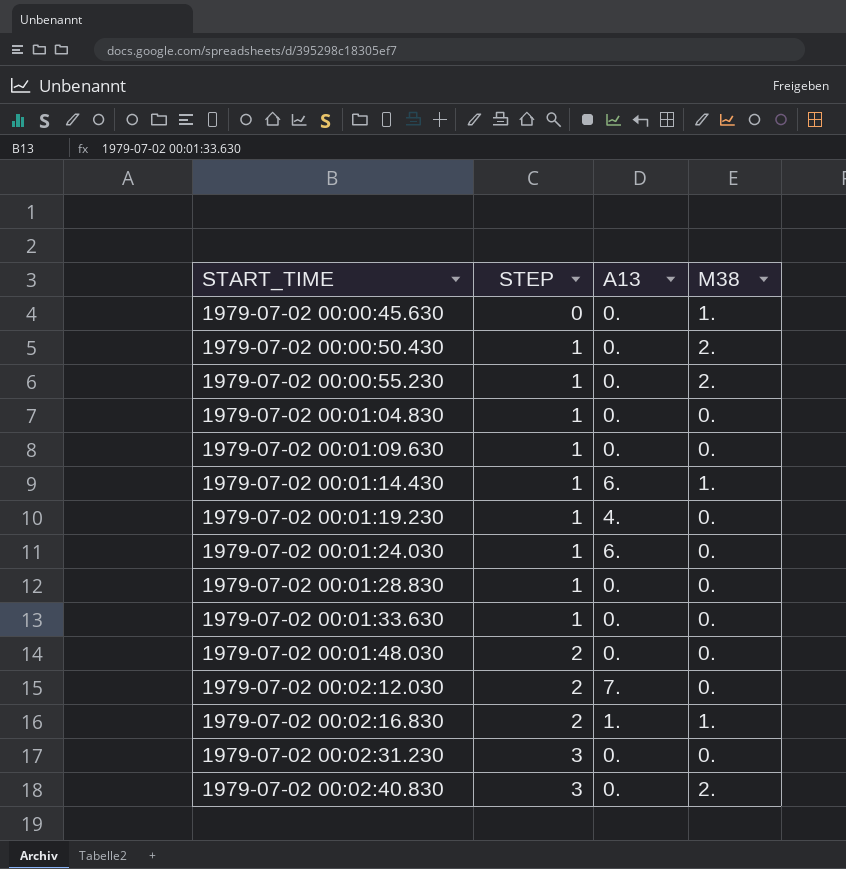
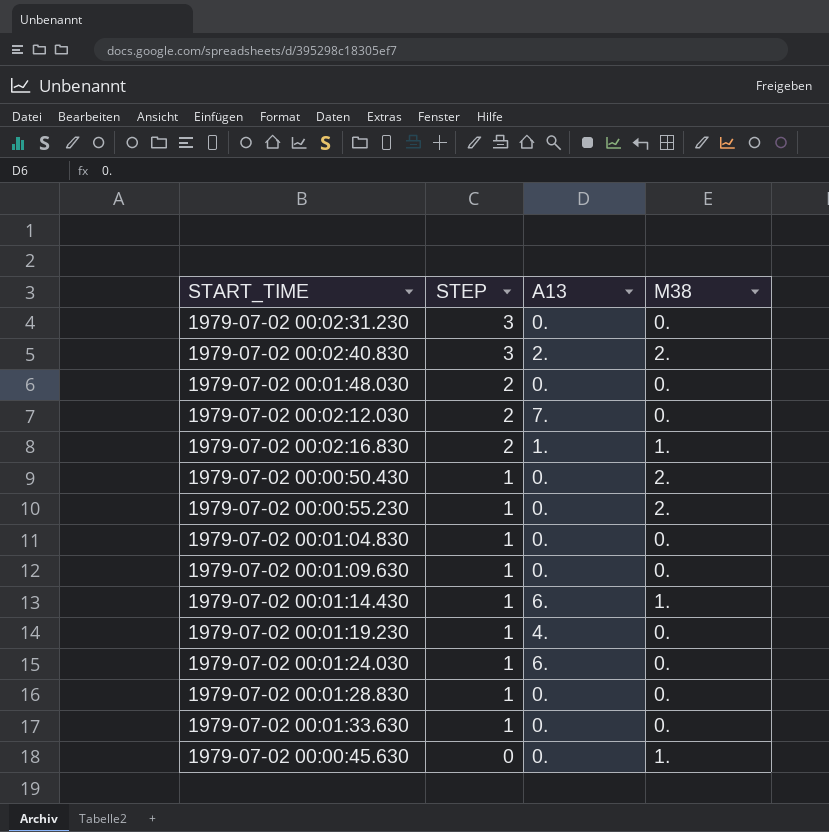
row order: START_TIME ascending -> STEP descending
1979-07-02 00:02:40.830 | A13: 0. -> 2.

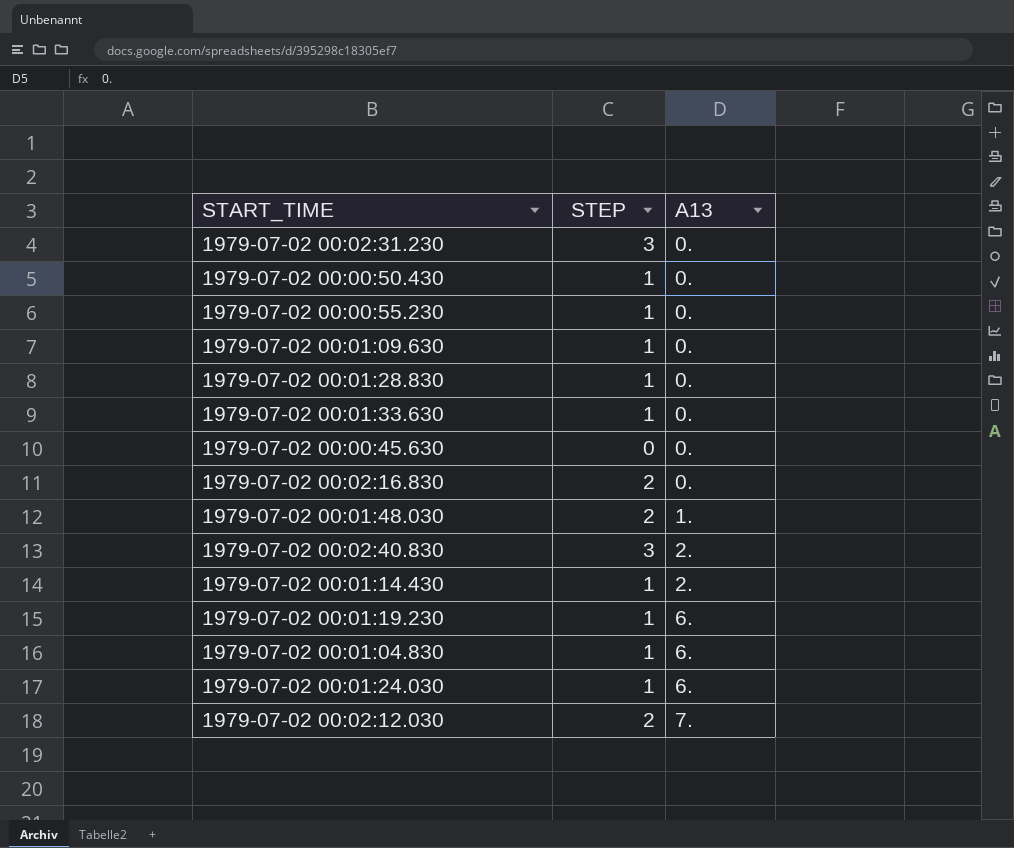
row order: STEP descending -> A13 ascending
column M38 | position: 4 -> none
1979-07-02 00:02:16.830 | A13: 1. -> 0.
1979-07-02 00:01:48.030 | A13: 0. -> 1.
1979-07-02 00:01:14.430 | A13: 6. -> 2.
1979-07-02 00:01:19.230 | A13: 4. -> 6.
1979-07-02 00:01:04.830 | A13: 0. -> 6.

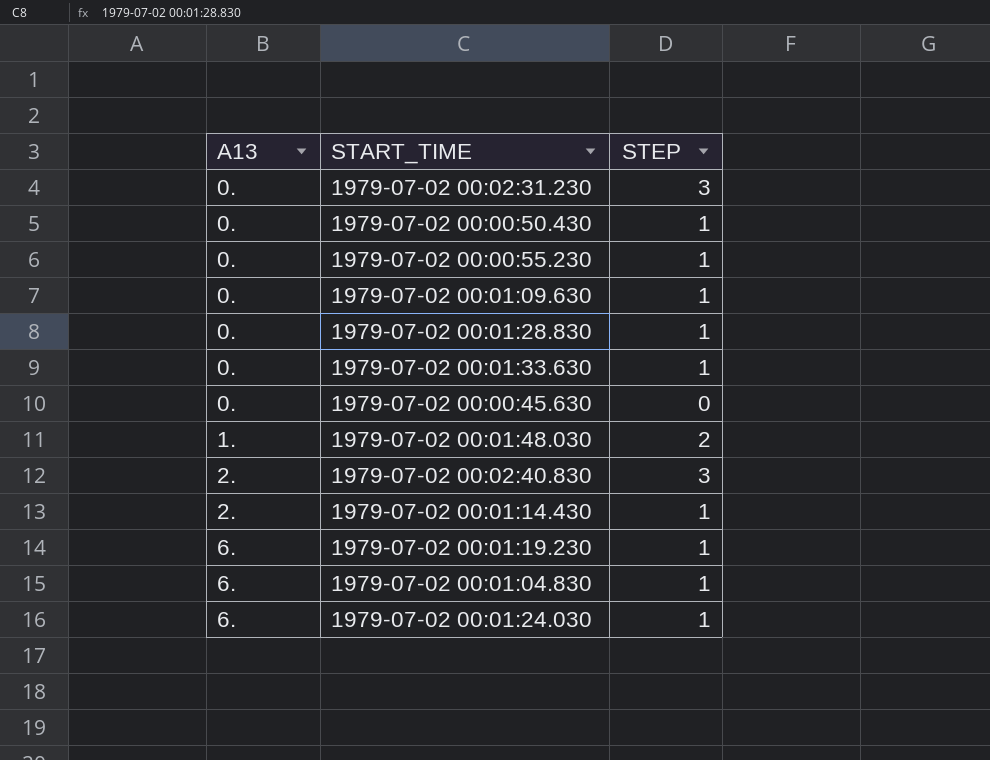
column A13 | position: 3 -> 1
row 1979-07-02 00:02:16.830: 2 | 0. -> none
row 1979-07-02 00:02:12.030: 2 | 7. -> none

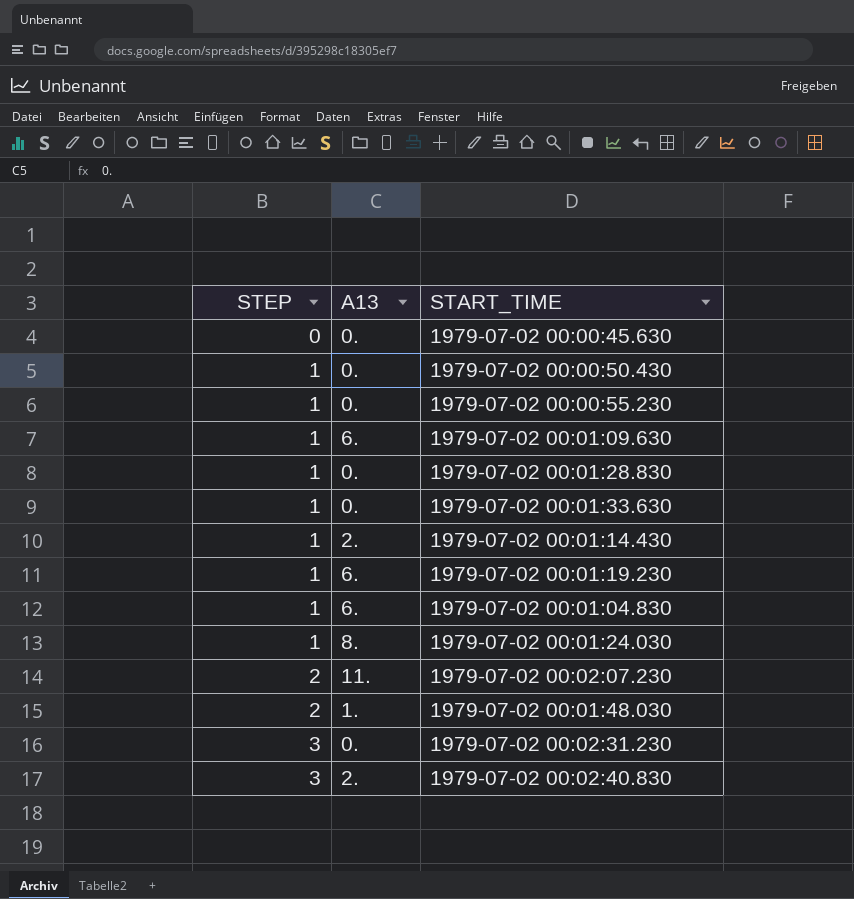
row order: A13 ascending -> STEP ascending
column STEP | position: 3 -> 1
1979-07-02 00:01:09.630 | A13: 0. -> 6.
1979-07-02 00:01:24.030 | A13: 6. -> 8.
row 1979-07-02 00:02:07.230: none -> 2 | 11.

